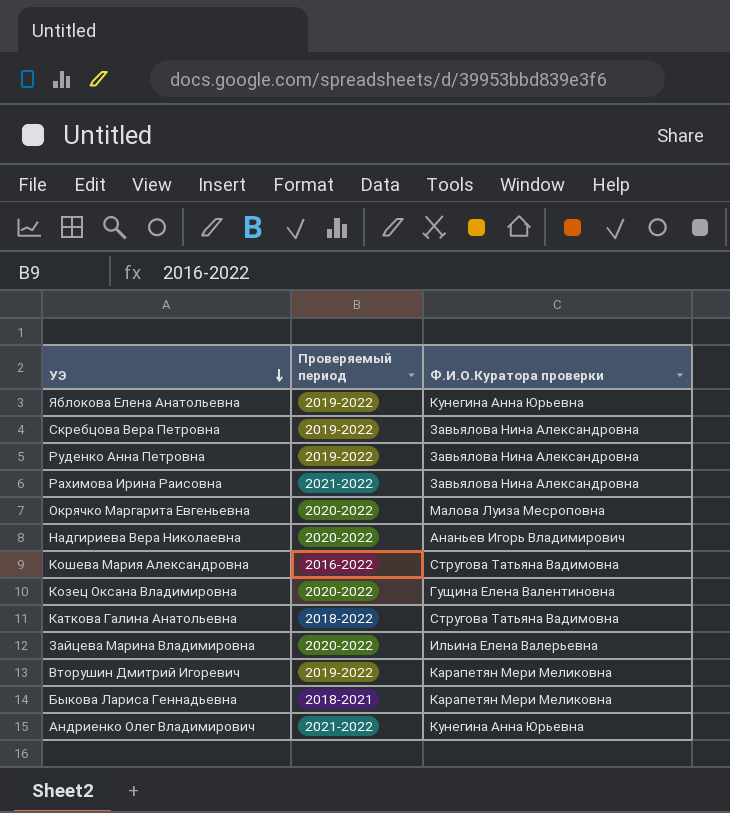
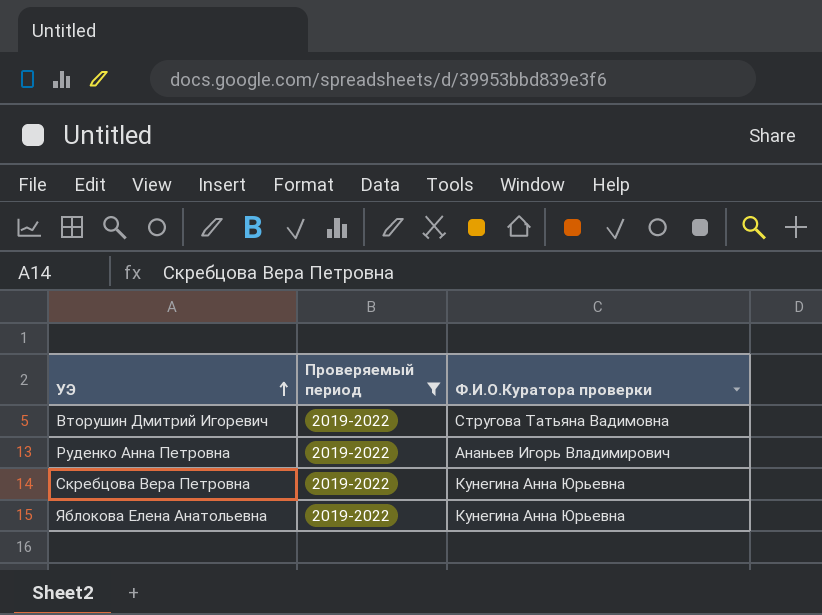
filter: none -> Проверяемый период = 2019-2022
row order: УЭ descending -> УЭ ascending
Вторушин Дмитрий Игоревич | Ф.И.О.Куратора проверки: Карапетян Мери Меликовна -> Стругова Татьяна Вадимовна
Руденко Анна Петровна | Ф.И.О.Куратора проверки: Завьялова Нина Александровна -> Ананьев Игорь Владимирович
Скребцова Вера Петровна | Ф.И.О.Куратора проверки: Завьялова Нина Александровна -> Кунегина Анна Юрьевна

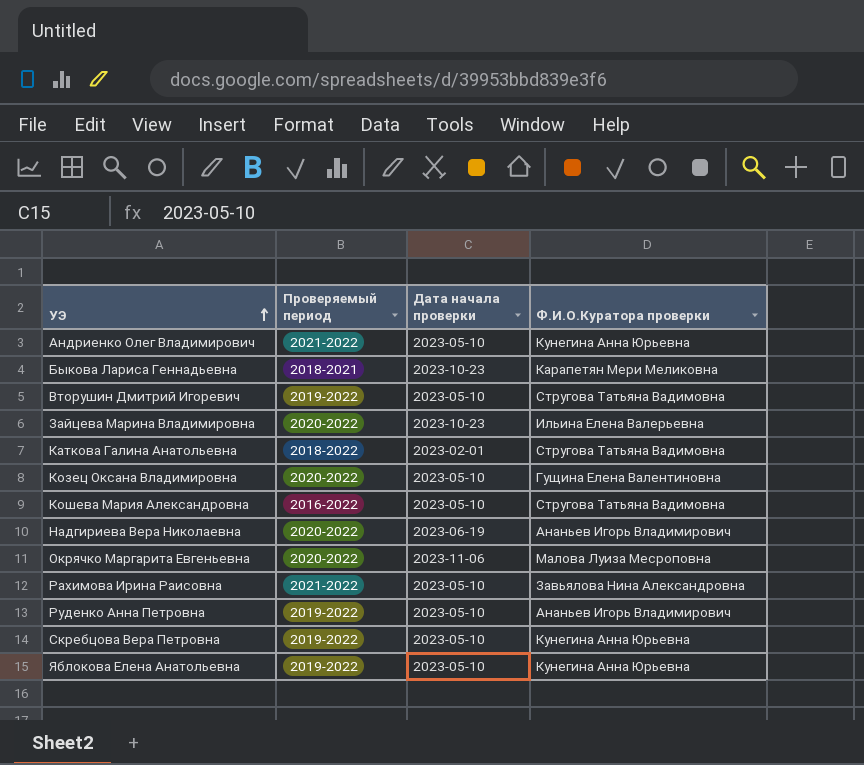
filter: Проверяемый период = 2019-2022 -> none
column Дата начала проверки | position: none -> 3

